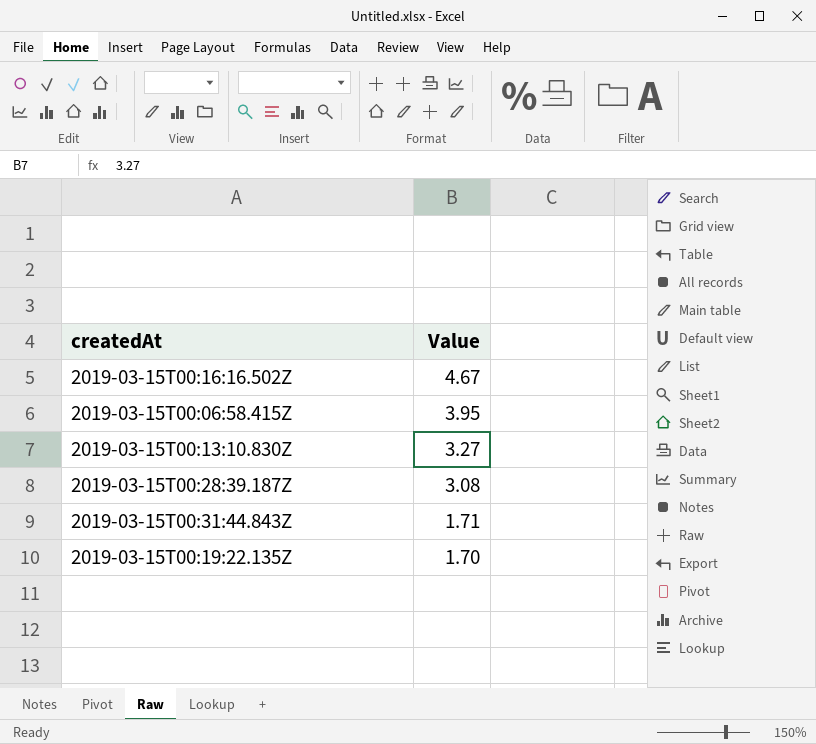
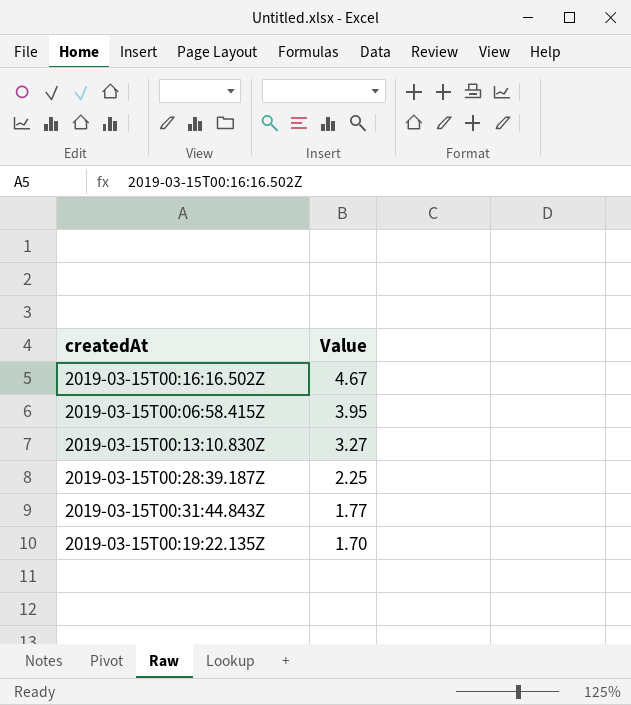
2019-03-15T00:28:39.187Z | Value: 3.08 -> 2.25
2019-03-15T00:31:44.843Z | Value: 1.71 -> 1.77

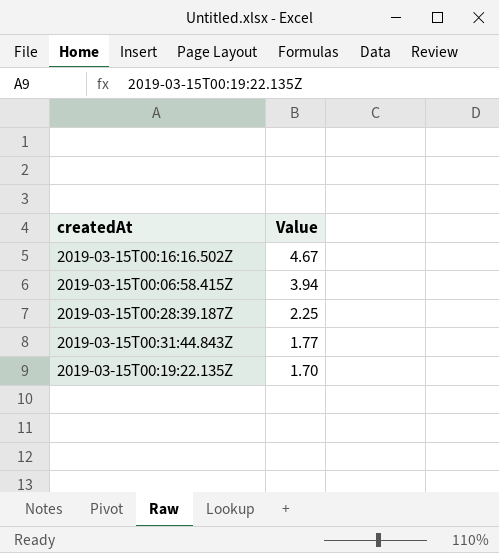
row 2019-03-15T00:13:10.830Z: 3.27 -> none
2019-03-15T00:06:58.415Z | Value: 3.95 -> 3.94

